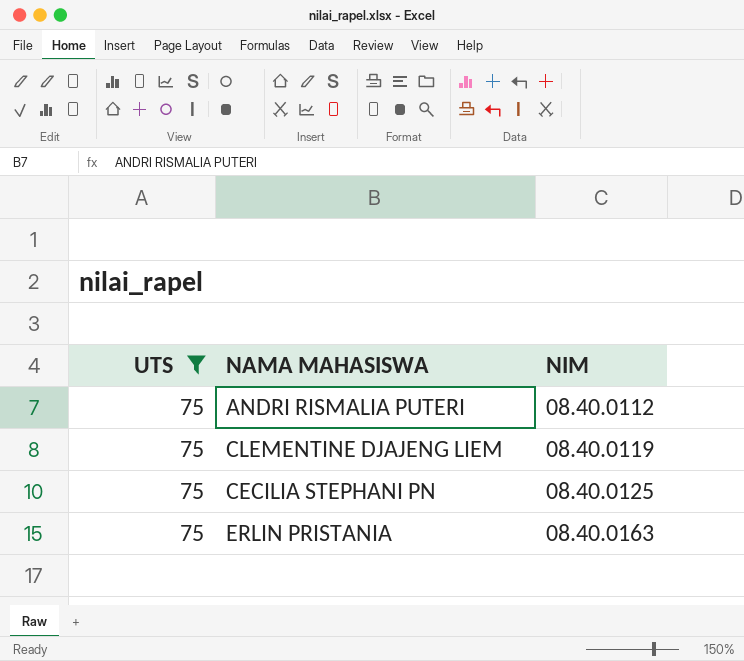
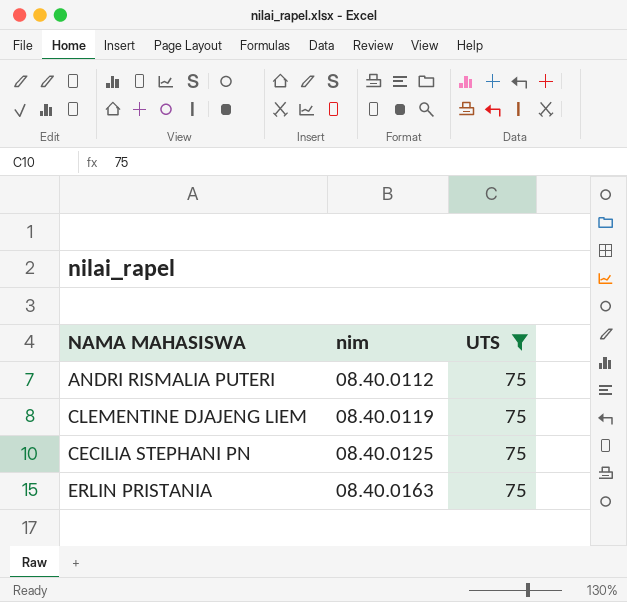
column name: NIM -> nim
column UTS | position: 1 -> 3

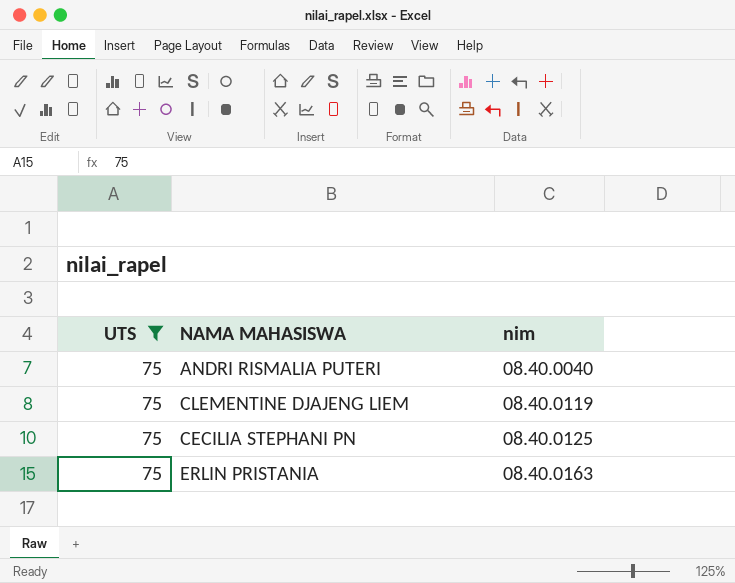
column UTS | position: 3 -> 1
ANDRI RISMALIA PUTERI | nim: 08.40.0112 -> 08.40.0040

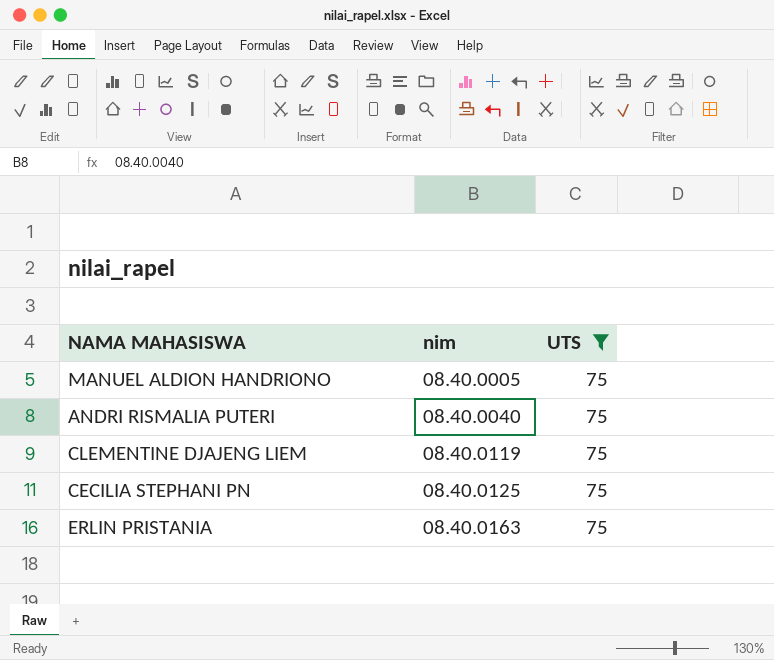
column UTS | position: 1 -> 3
row MANUEL ALDION HANDRIONO: none -> 08.40.0005 | 75

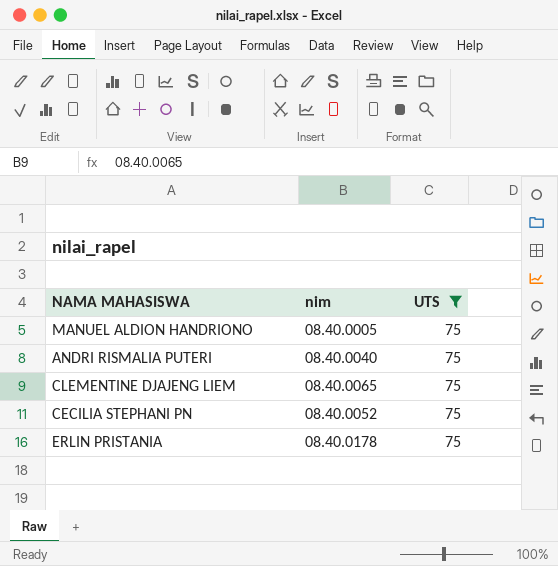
CLEMENTINE DJAJENG LIEM | nim: 08.40.0119 -> 08.40.0065
CECILIA STEPHANI PN | nim: 08.40.0125 -> 08.40.0052
ERLIN PRISTANIA | nim: 08.40.0163 -> 08.40.0178

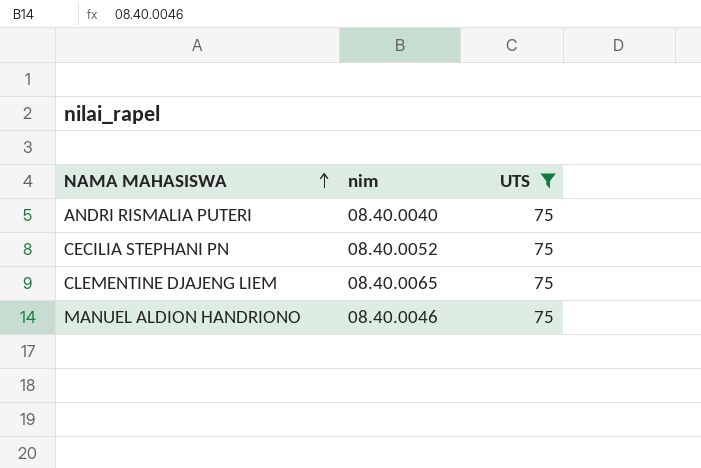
row order: none -> NAMA MAHASISWA ascending
row ERLIN PRISTANIA: 08.40.0178 | 75 -> none
MANUEL ALDION HANDRIONO | nim: 08.40.0005 -> 08.40.0046

